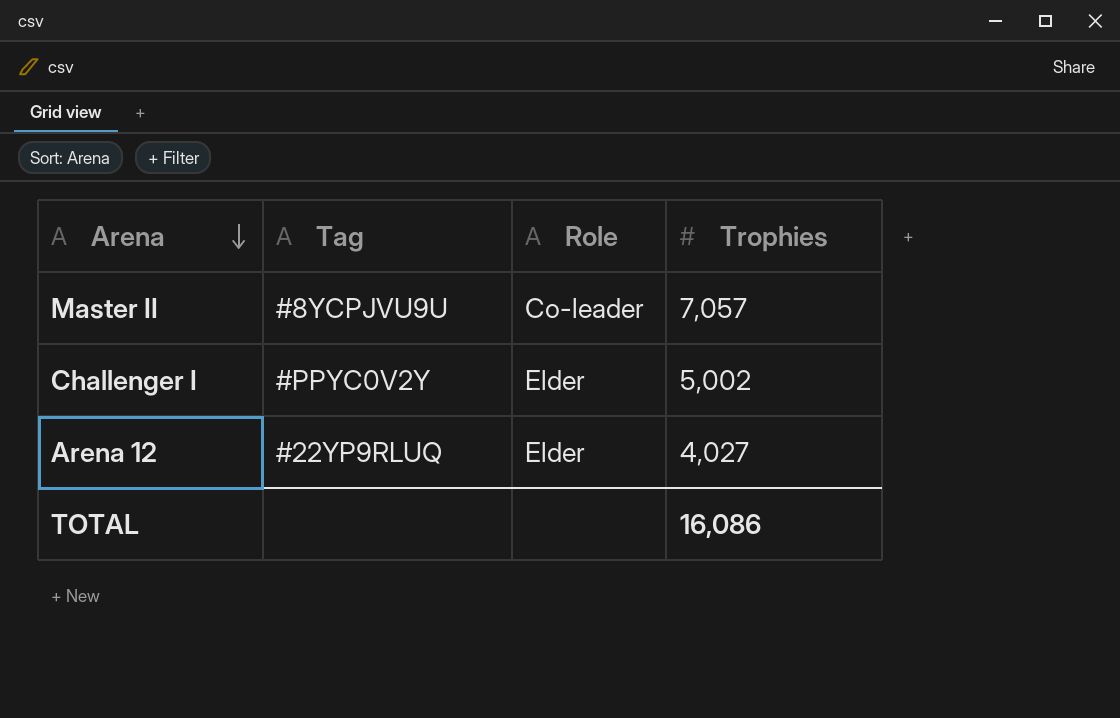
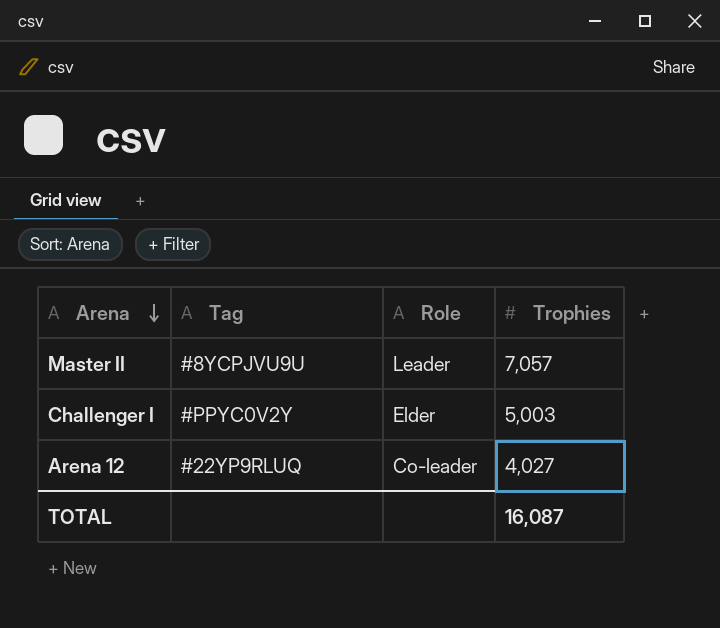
Master II | Role: Co-leader -> Leader
Challenger I | Trophies: 5,002 -> 5,003
Arena 12 | Role: Elder -> Co-leader
TOTAL | Trophies: 16,086 -> 16,087

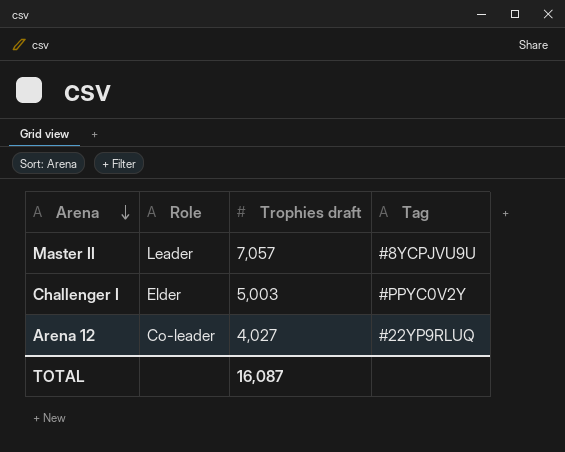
column name: Trophies -> Trophies draft
column Tag | position: 2 -> 4

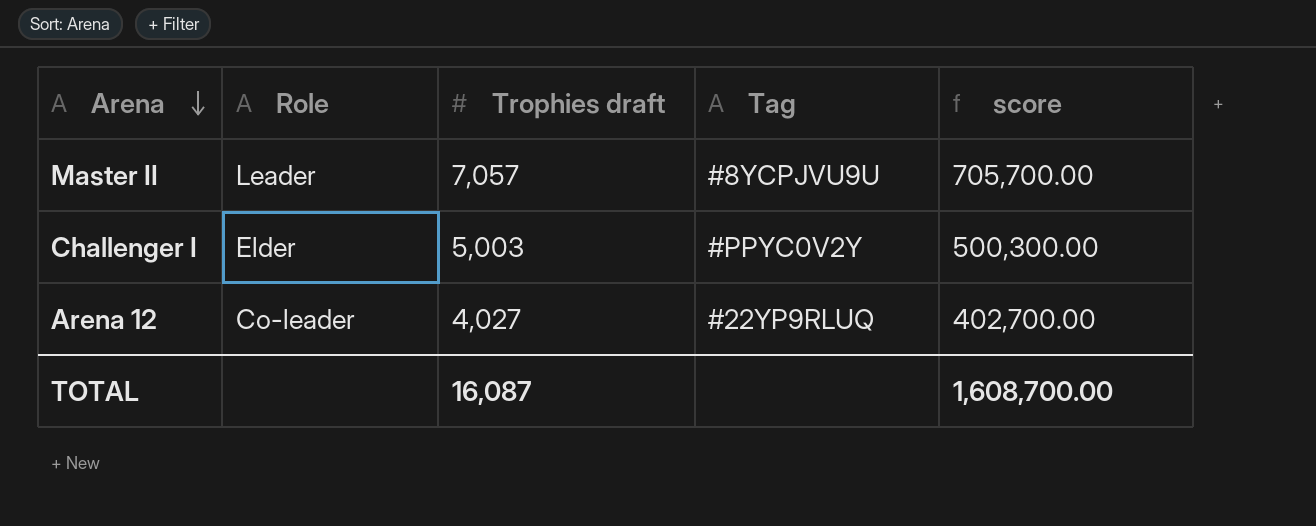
column score | formula: none -> [Trophies draft] * 100

